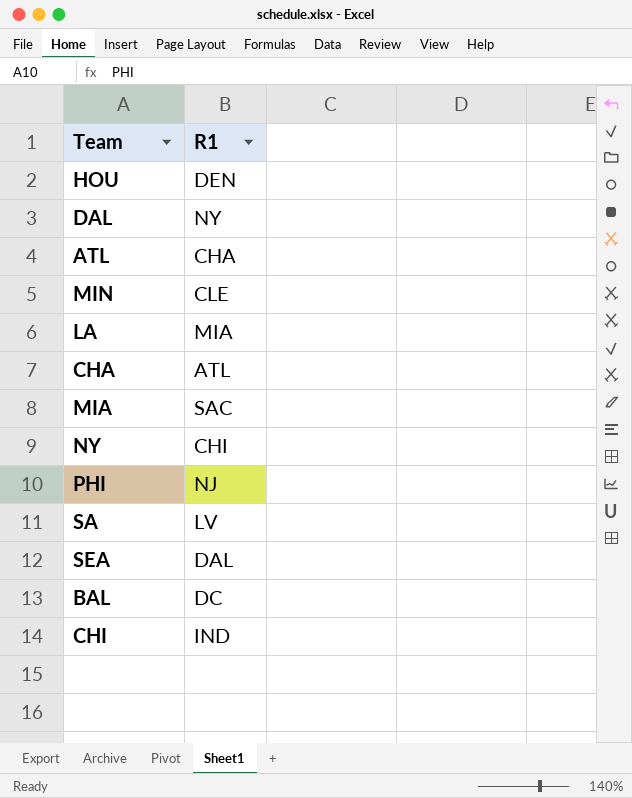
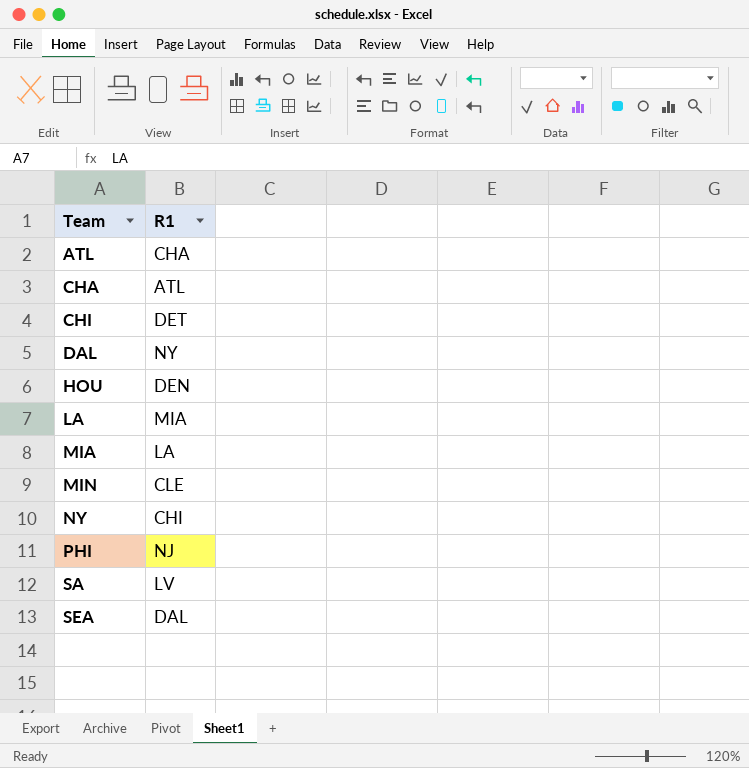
row order: none -> Team ascending
row BAL: DC -> none
CHI | R1: IND -> DET
MIA | R1: SAC -> LA

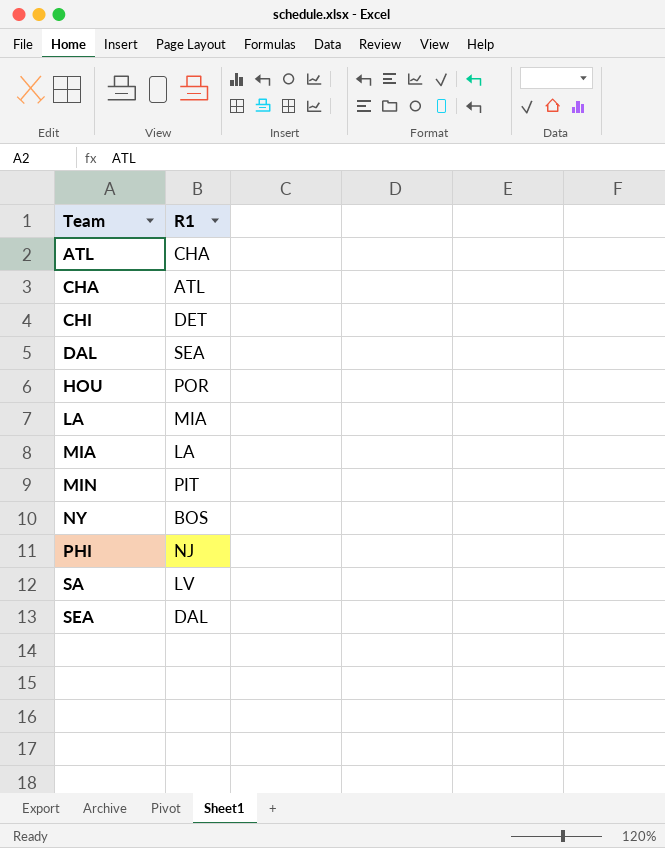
DAL | R1: NY -> SEA
HOU | R1: DEN -> POR
MIN | R1: CLE -> PIT
NY | R1: CHI -> BOS

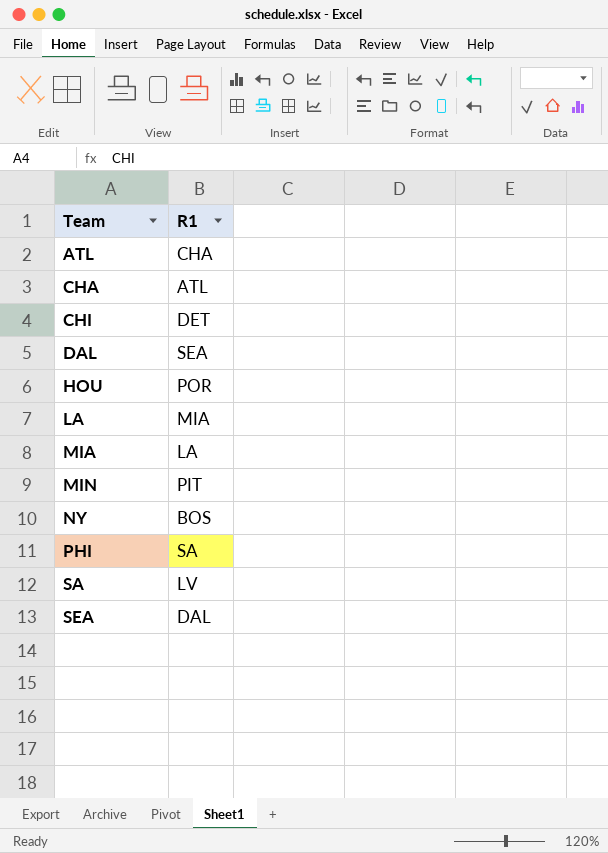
PHI | R1: NJ -> SA

